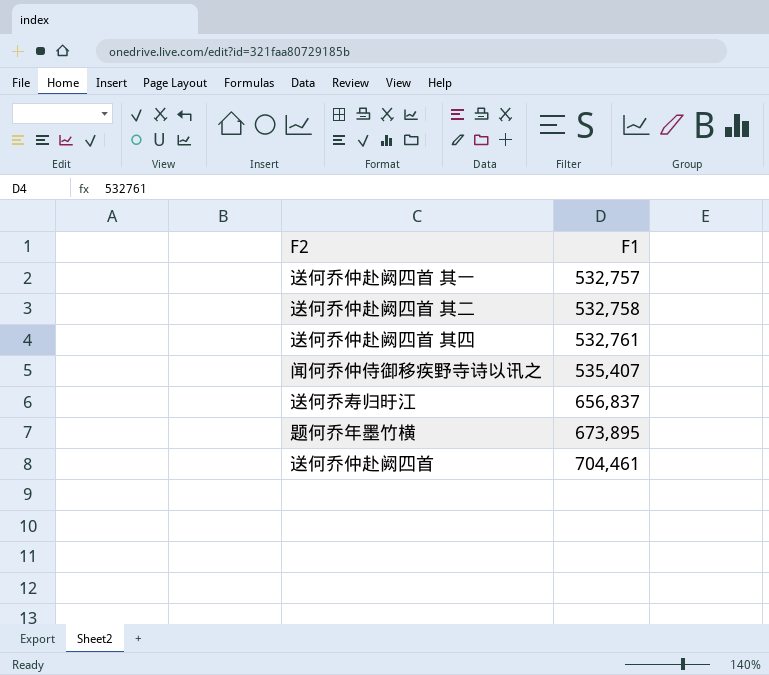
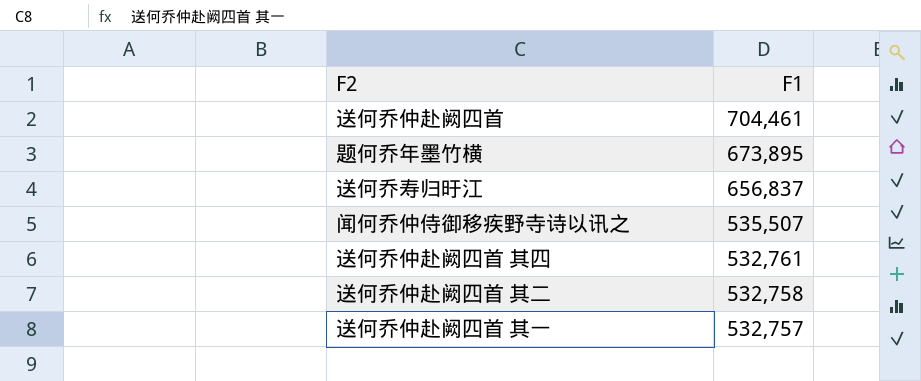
row order: F1 ascending -> F1 descending
闻何乔仲侍御移疾野寺诗以讯之 | F1: 535,407 -> 535,507

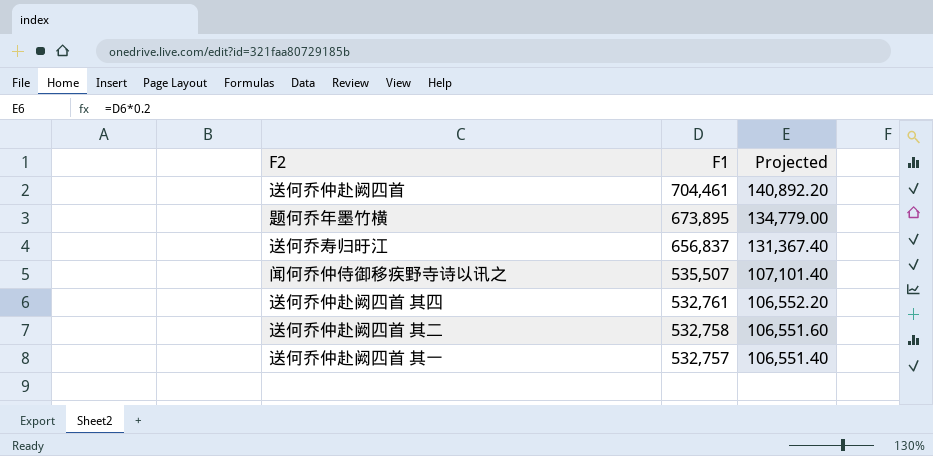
column Projected | formula: none -> [F1] * 0.2

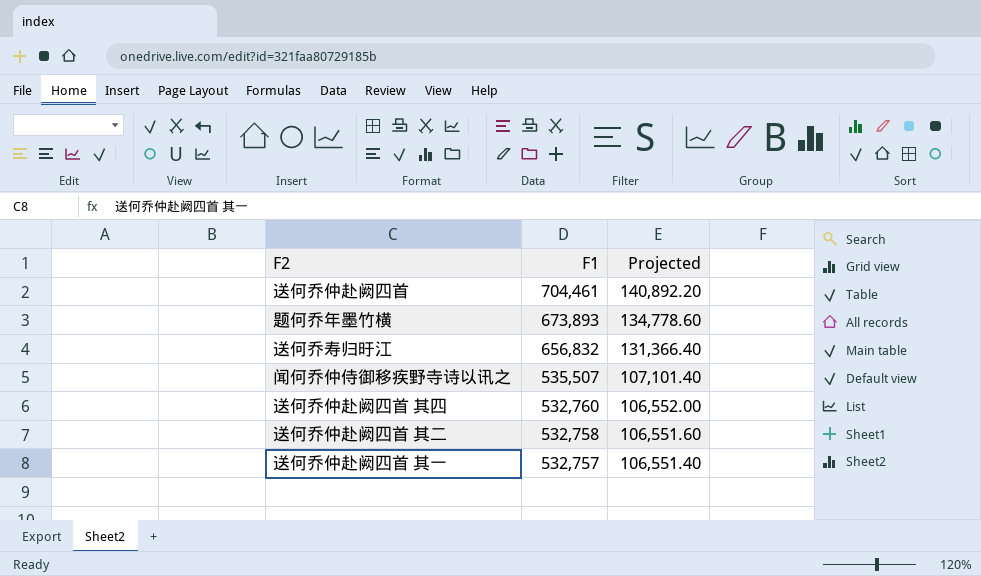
题何乔年墨竹横 | F1: 673,895 -> 673,893
题何乔年墨竹横 | Projected: 134,779.00 -> 134,778.60
送何乔寿归旴江 | F1: 656,837 -> 656,832
送何乔寿归旴江 | Projected: 131,367.40 -> 131,366.40
送何乔仲赴阙四首 其四 | F1: 532,761 -> 532,760
送何乔仲赴阙四首 其四 | Projected: 106,552.20 -> 106,552.00

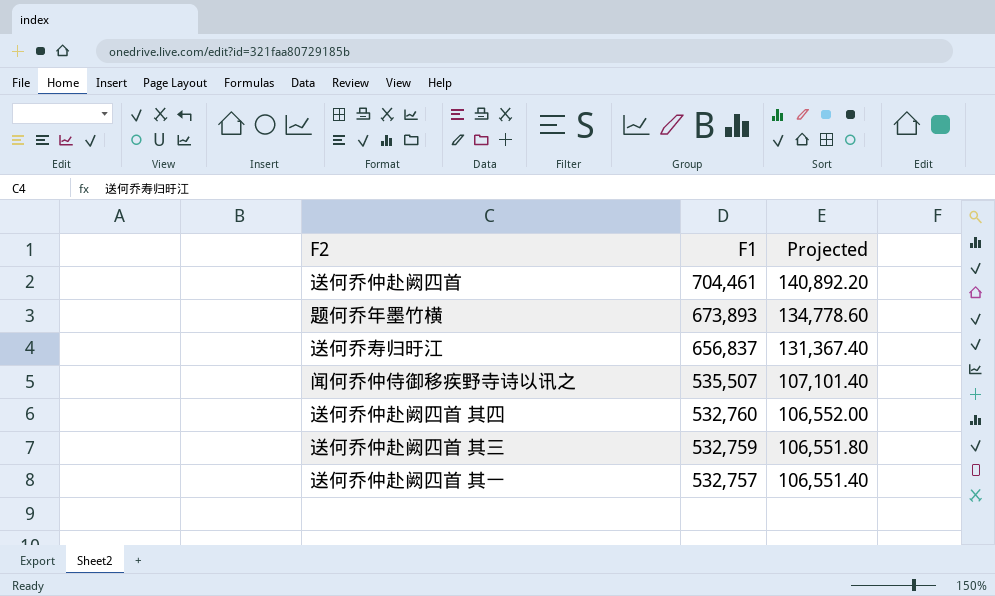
row 送何乔仲赴阙四首 其二: 532,758 | 106,551.60 -> none
送何乔寿归旴江 | F1: 656,832 -> 656,837
送何乔寿归旴江 | Projected: 131,366.40 -> 131,367.40
row 送何乔仲赴阙四首 其三: none -> 532,759 | 106,551.80

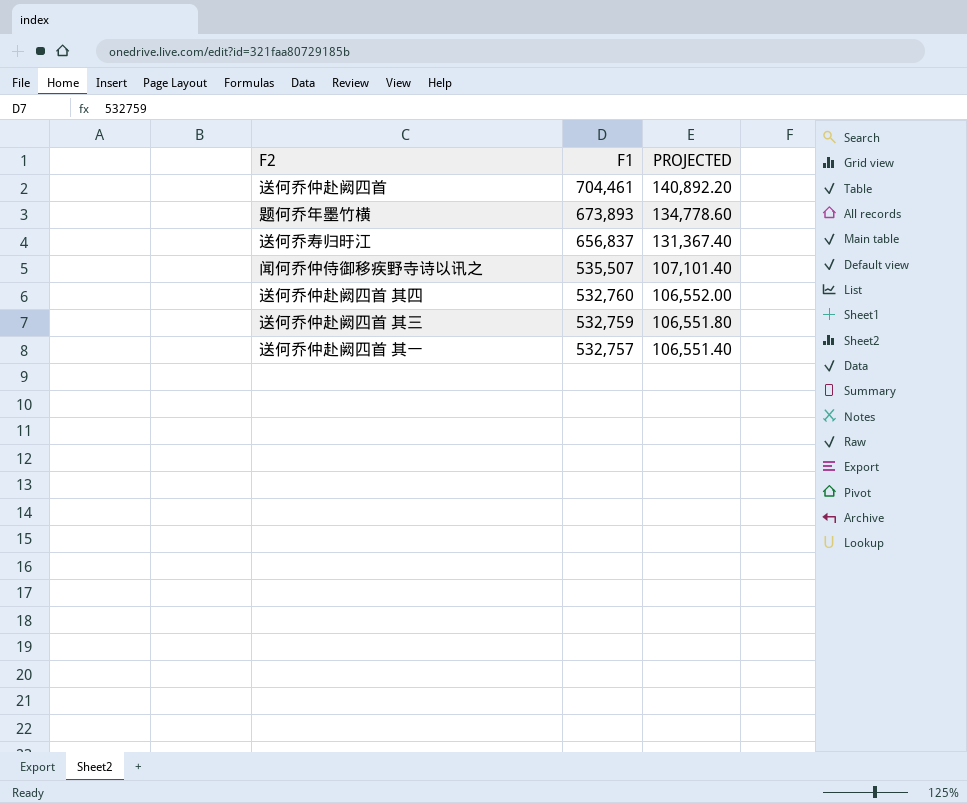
column name: Projected -> PROJECTED

